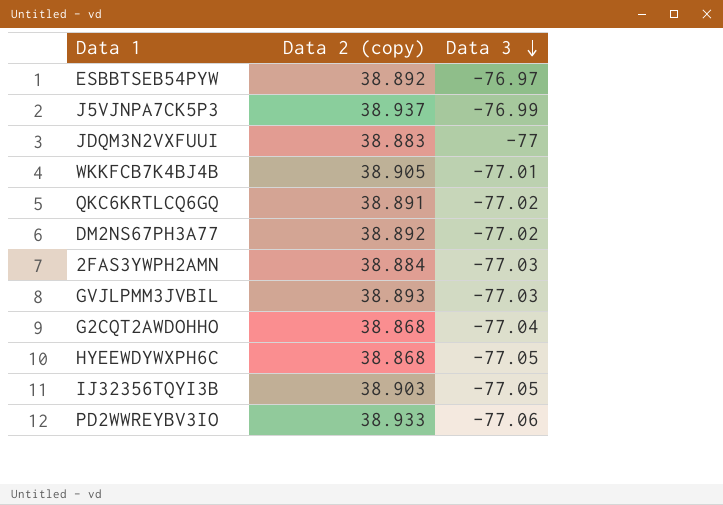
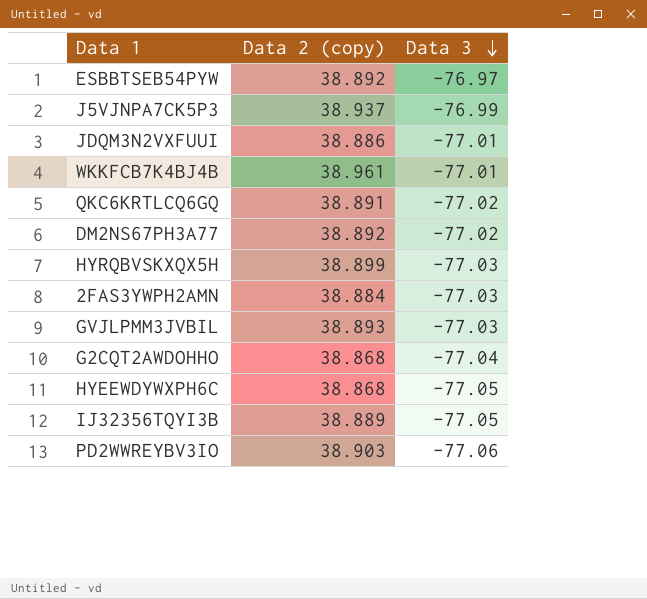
JDQM3N2VXFUUI | Data 2 (copy): 38.883 -> 38.886
JDQM3N2VXFUUI | Data 3: -77 -> -77.01
WKKFCB7K4BJ4B | Data 2 (copy): 38.905 -> 38.961
row HYRQBVSKXQX5H: none -> 38.899 | -77.03
IJ32356TQYI3B | Data 2 (copy): 38.903 -> 38.889
PD2WWREYBV3IO | Data 2 (copy): 38.933 -> 38.903

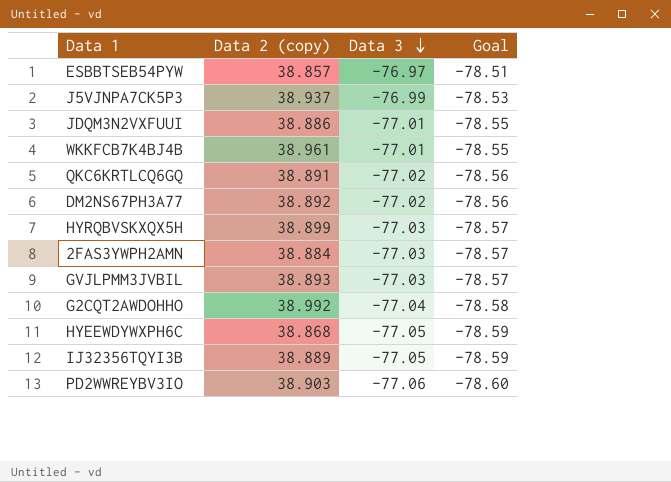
column Goal | formula: none -> [Data 3] * 1.02
ESBBTSEB54PYW | Data 2 (copy): 38.892 -> 38.857
G2CQT2AWDOHHO | Data 2 (copy): 38.868 -> 38.992

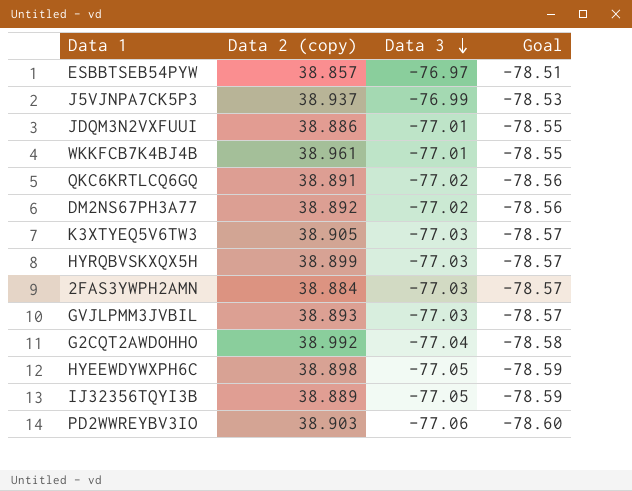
row K3XTYEQ5V6TW3: none -> 38.905 | -77.03 | -78.57
HYEEWDYWXPH6C | Data 2 (copy): 38.868 -> 38.898

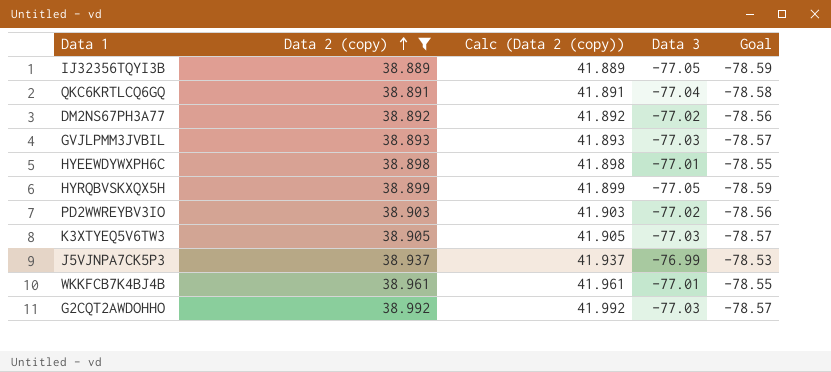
filter: none -> Data 2 (copy) >= 38.889
row order: Data 3 descending -> Data 2 (copy) ascending
column Calc (Data 2 (copy)) | formula: none -> [Data 2 (copy)] + 3
QKC6KRTLCQ6GQ | Data 3: -77.02 -> -77.04
QKC6KRTLCQ6GQ | Goal: -78.56 -> -78.58
HYEEWDYWXPH6C | Data 3: -77.05 -> -77.01
HYEEWDYWXPH6C | Goal: -78.59 -> -78.55
HYRQBVSKXQX5H | Data 3: -77.03 -> -77.05
HYRQBVSKXQX5H | Goal: -78.57 -> -78.59
PD2WWREYBV3IO | Data 3: -77.06 -> -77.02
PD2WWREYBV3IO | Goal: -78.60 -> -78.56
G2CQT2AWDOHHO | Data 3: -77.04 -> -77.03
G2CQT2AWDOHHO | Goal: -78.58 -> -78.57

